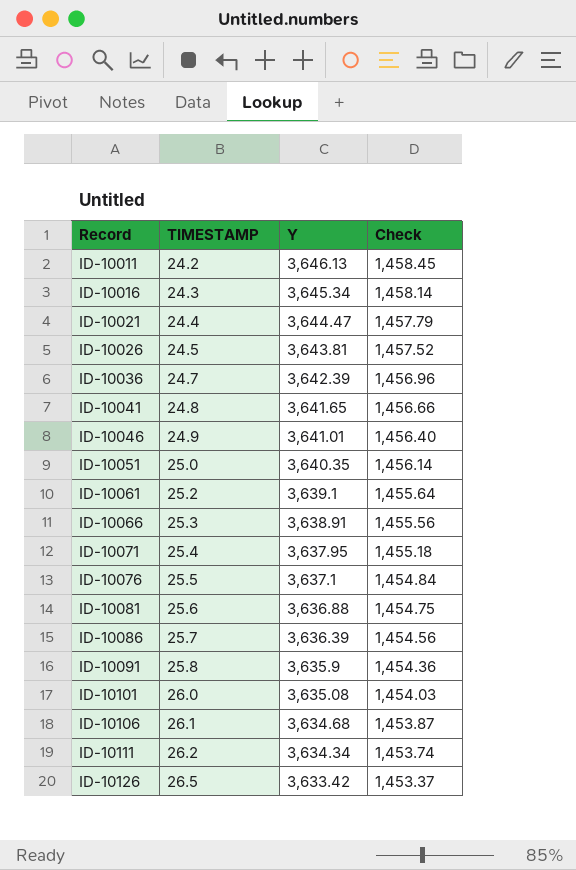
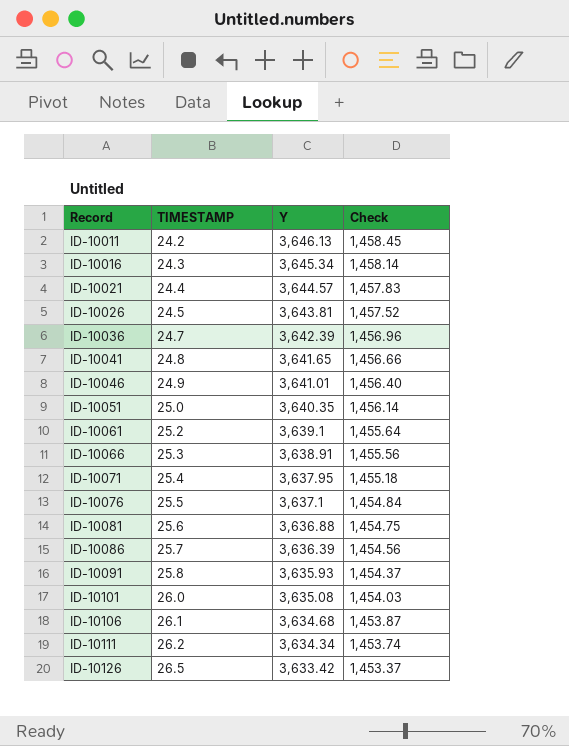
ID-10021 | Y: 3,644.47 -> 3,644.57
ID-10021 | Check: 1,457.79 -> 1,457.83
ID-10091 | Y: 3,635.9 -> 3,635.93
ID-10091 | Check: 1,454.36 -> 1,454.37

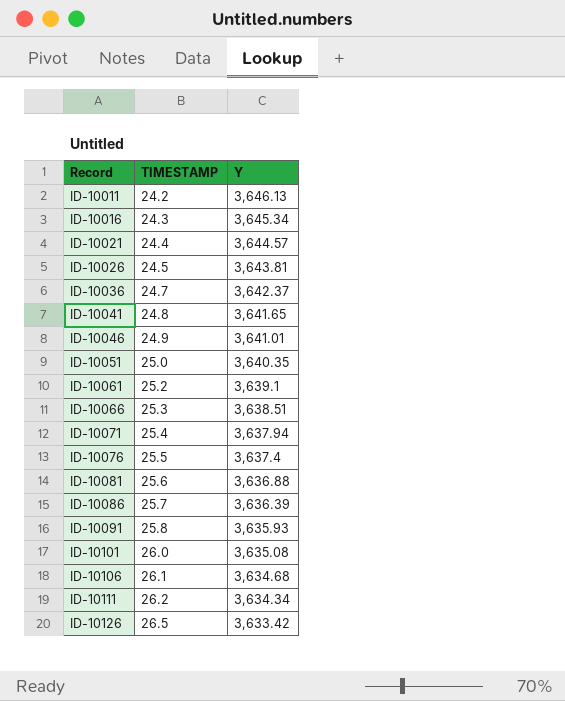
column Check | formula: [Y] * 0.4 -> none
ID-10036 | Y: 3,642.39 -> 3,642.37
ID-10066 | Y: 3,638.91 -> 3,638.51
ID-10071 | Y: 3,637.95 -> 3,637.94
ID-10076 | Y: 3,637.1 -> 3,637.4

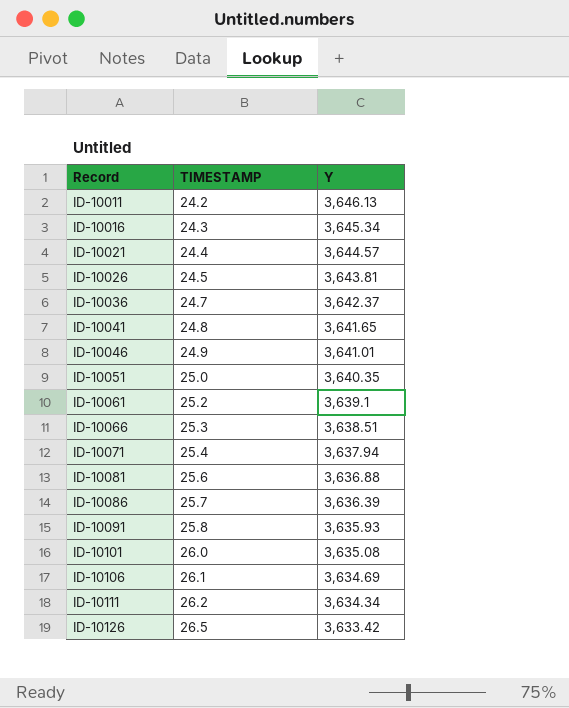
row ID-10076: 25.5 | 3,637.4 -> none
ID-10106 | Y: 3,634.68 -> 3,634.69

